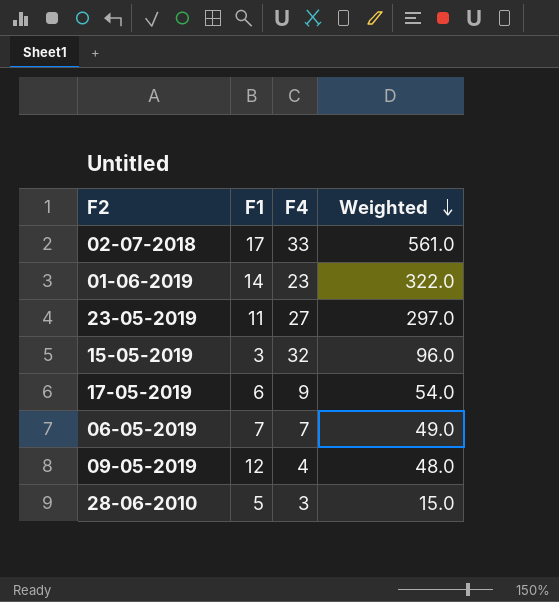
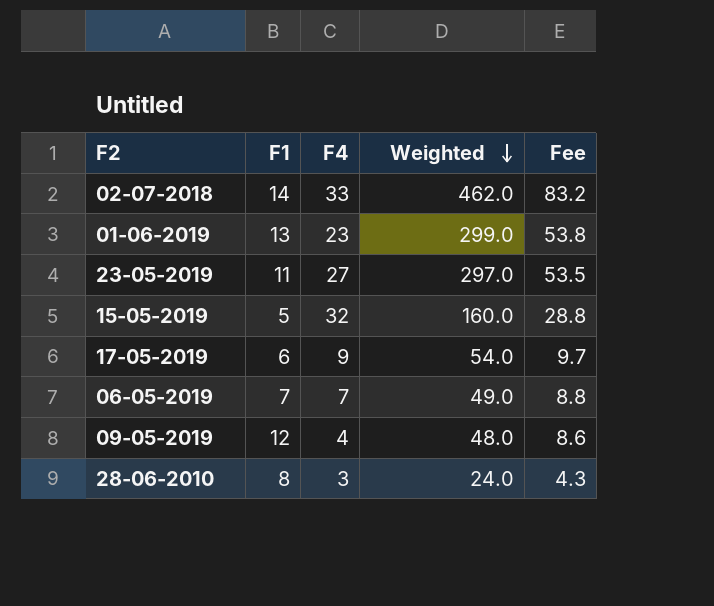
column Fee | formula: none -> [Weighted] * 0.18
02-07-2018 | F1: 17 -> 14
02-07-2018 | Weighted: 561.0 -> 462.0
01-06-2019 | F1: 14 -> 13
01-06-2019 | Weighted: 322.0 -> 299.0
15-05-2019 | F1: 3 -> 5
15-05-2019 | Weighted: 96.0 -> 160.0
28-06-2010 | F1: 5 -> 8
28-06-2010 | Weighted: 15.0 -> 24.0

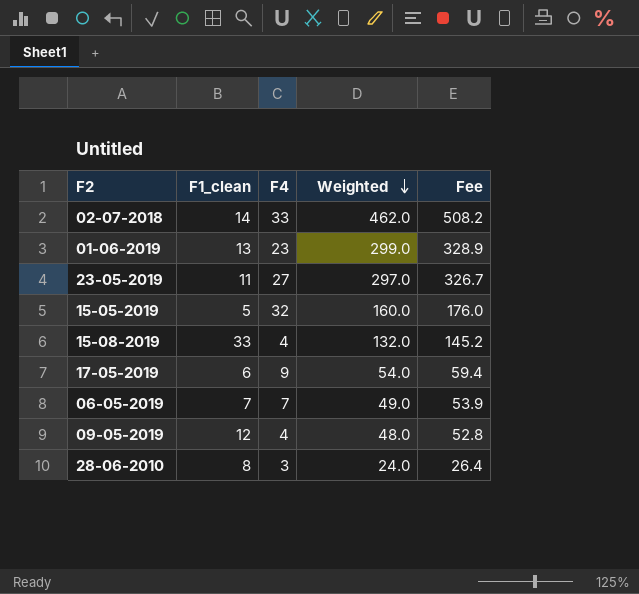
column name: F1 -> F1_clean
column Fee | formula: [Weighted] * 0.18 -> [Weighted] * 1.1
row 15-08-2019: none -> 33 | 4 | 132.0 | 145.2

